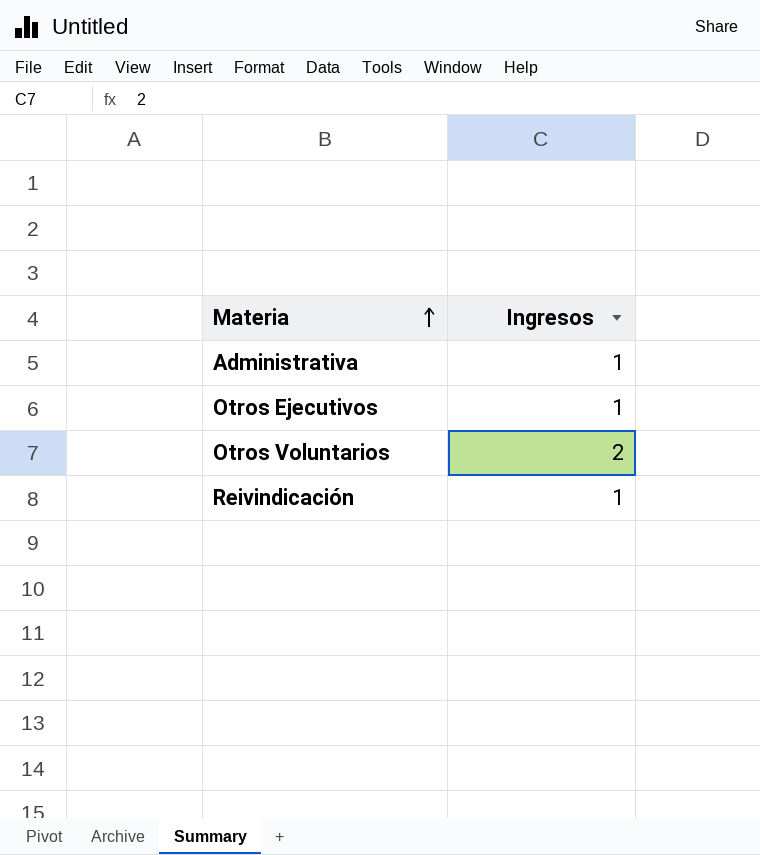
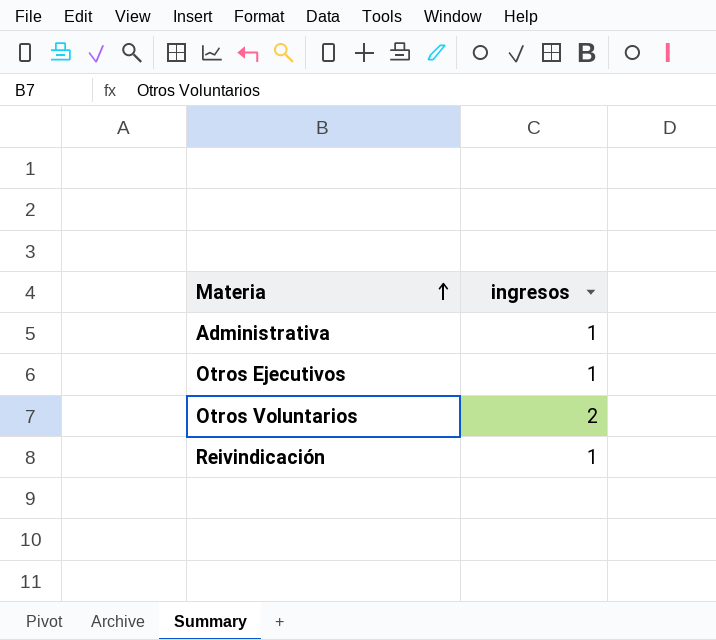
column name: Ingresos -> ingresos

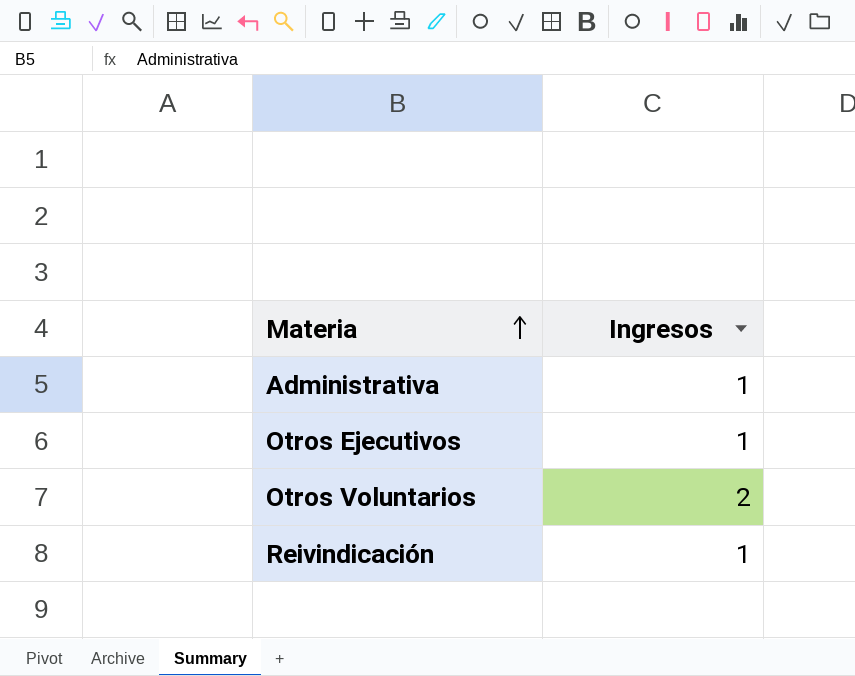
column name: ingresos -> Ingresos

